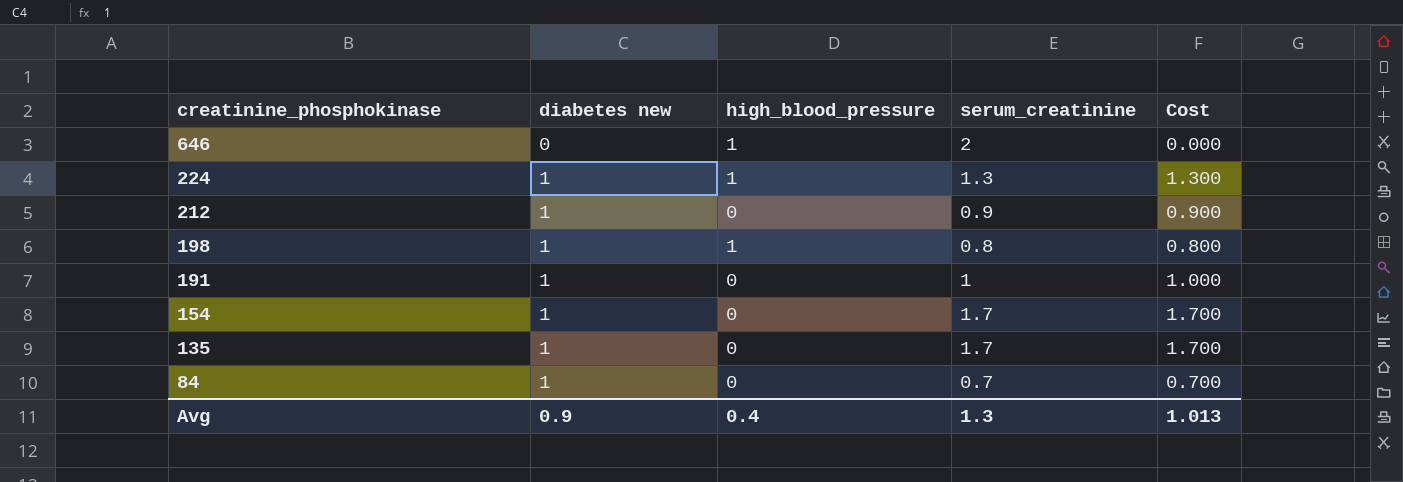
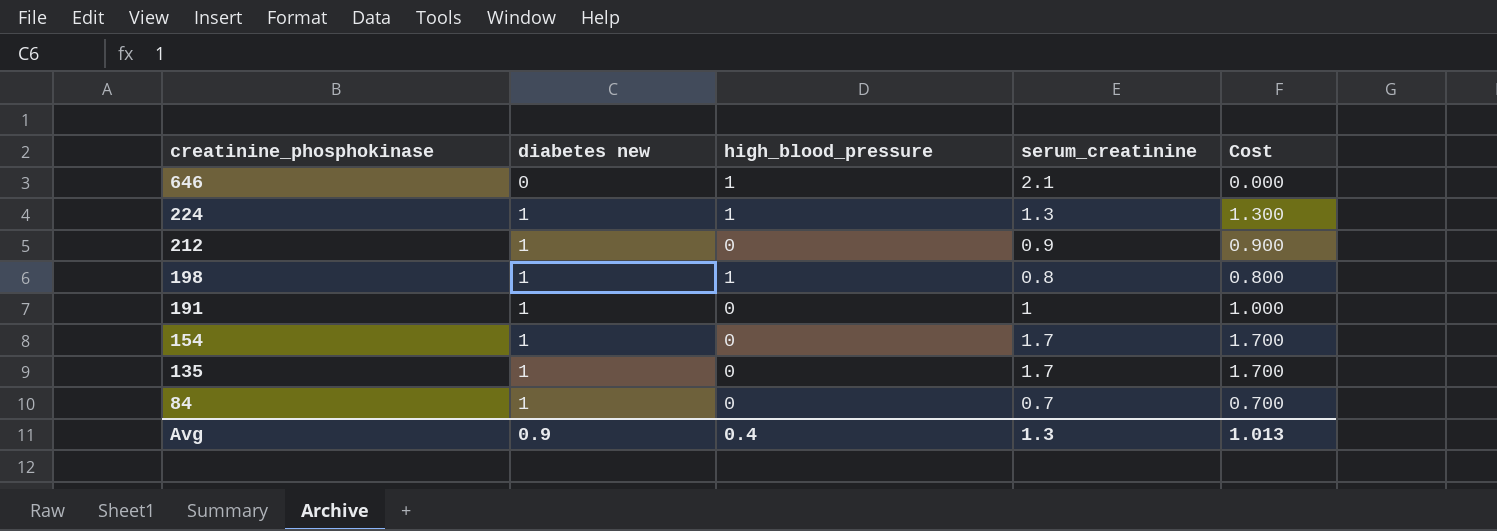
646 | serum_creatinine: 2 -> 2.1

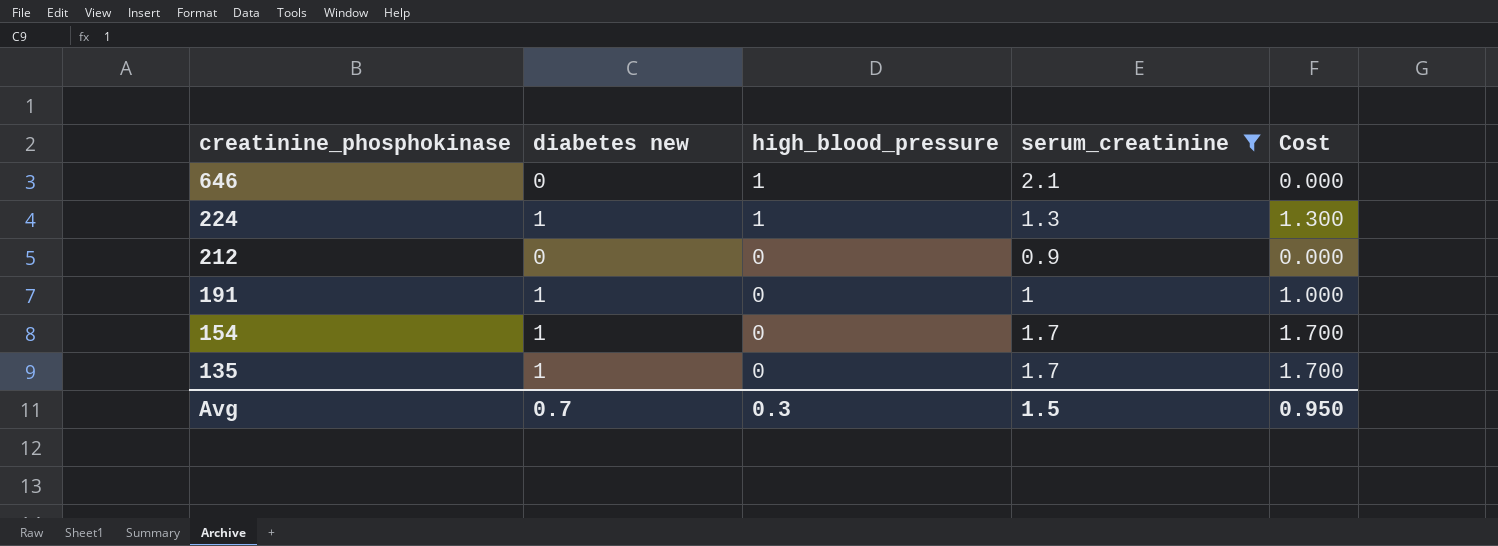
filter: none -> serum_creatinine >= 0.9
212 | diabetes new: 1 -> 0
212 | Cost: 0.900 -> 0.000
Avg | diabetes new: 0.9 -> 0.7
Avg | high_blood_pressure: 0.4 -> 0.3
Avg | serum_creatinine: 1.3 -> 1.5
Avg | Cost: 1.013 -> 0.950

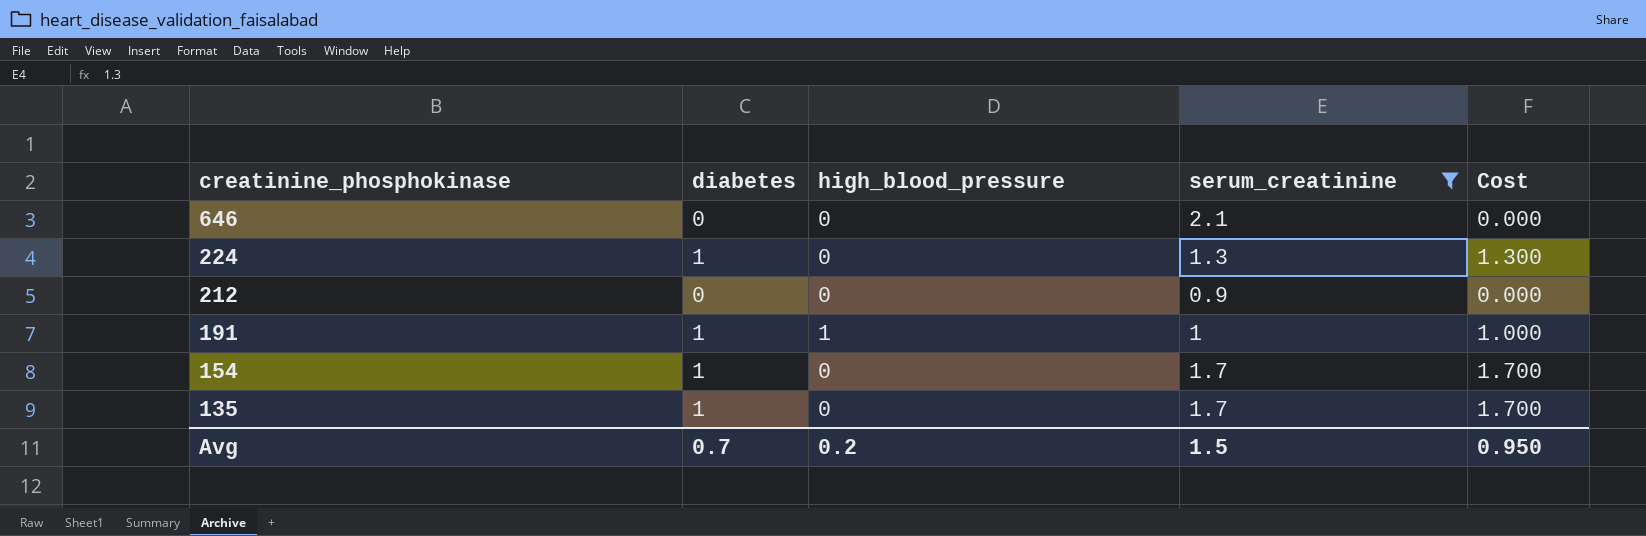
column name: diabetes new -> diabetes
646 | high_blood_pressure: 1 -> 0
224 | high_blood_pressure: 1 -> 0
191 | high_blood_pressure: 0 -> 1
Avg | high_blood_pressure: 0.3 -> 0.2

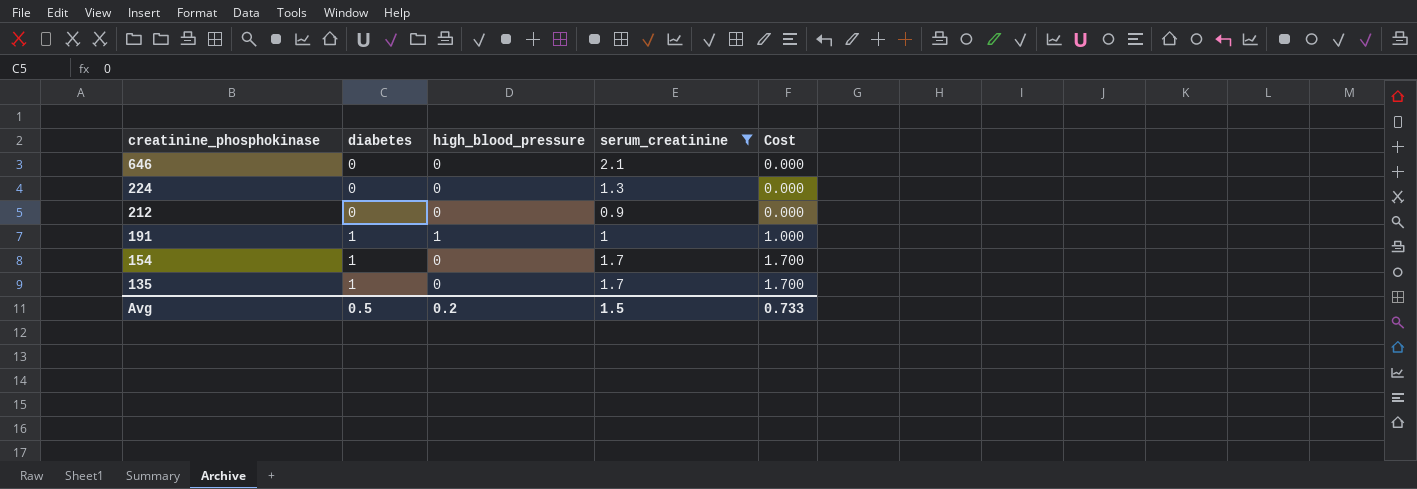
224 | diabetes: 1 -> 0
224 | Cost: 1.300 -> 0.000
Avg | diabetes: 0.7 -> 0.5
Avg | Cost: 0.950 -> 0.733

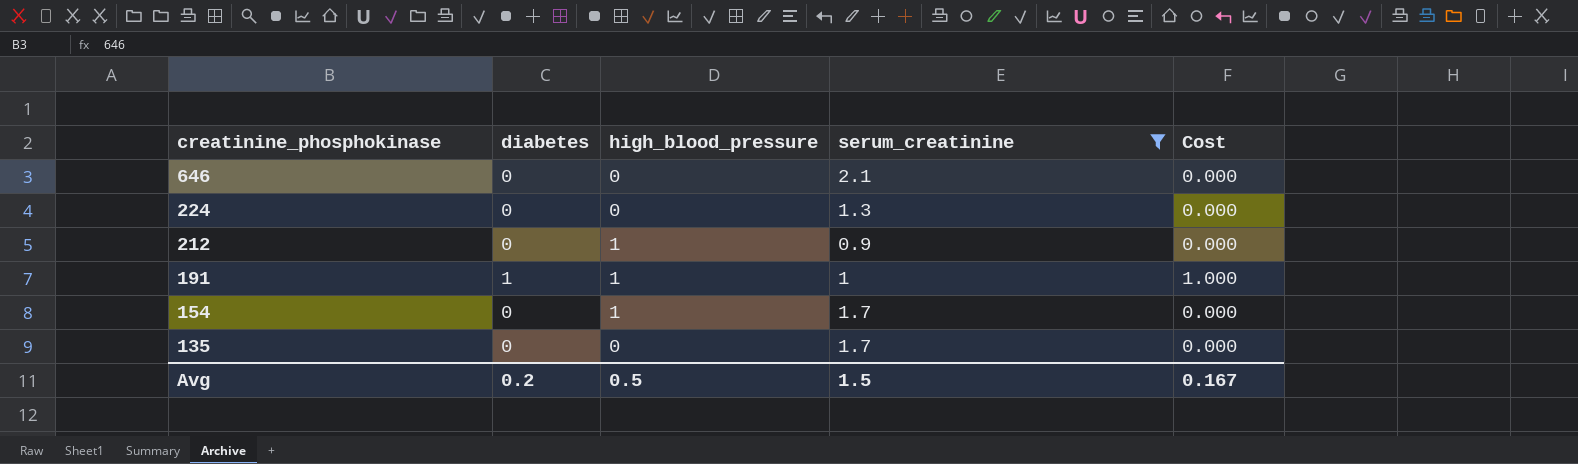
212 | high_blood_pressure: 0 -> 1
154 | diabetes: 1 -> 0
154 | high_blood_pressure: 0 -> 1
154 | Cost: 1.700 -> 0.000
135 | diabetes: 1 -> 0
135 | Cost: 1.700 -> 0.000
Avg | diabetes: 0.5 -> 0.2
Avg | high_blood_pressure: 0.2 -> 0.5
Avg | Cost: 0.733 -> 0.167

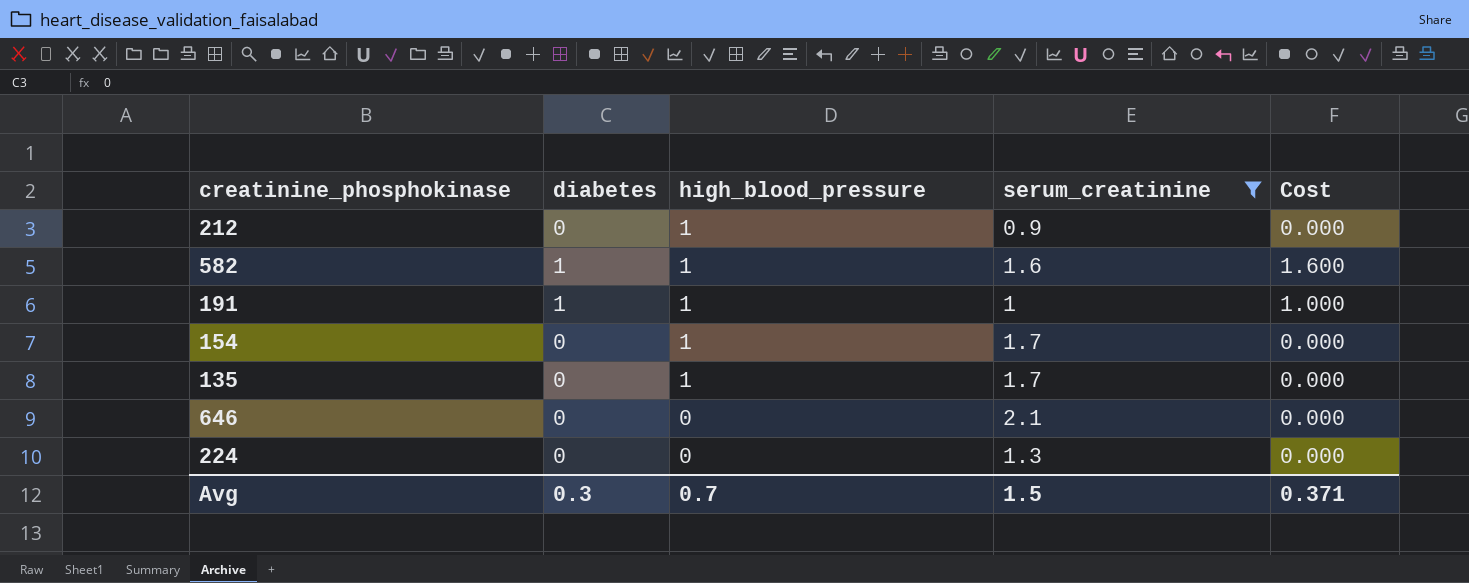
row order: creatinine_phosphokinase descending -> high_blood_pressure descending
row 582: none -> 1 | 1 | 1.6 | 1.600
135 | high_blood_pressure: 0 -> 1
Avg | diabetes: 0.2 -> 0.3
Avg | high_blood_pressure: 0.5 -> 0.7
Avg | Cost: 0.167 -> 0.371

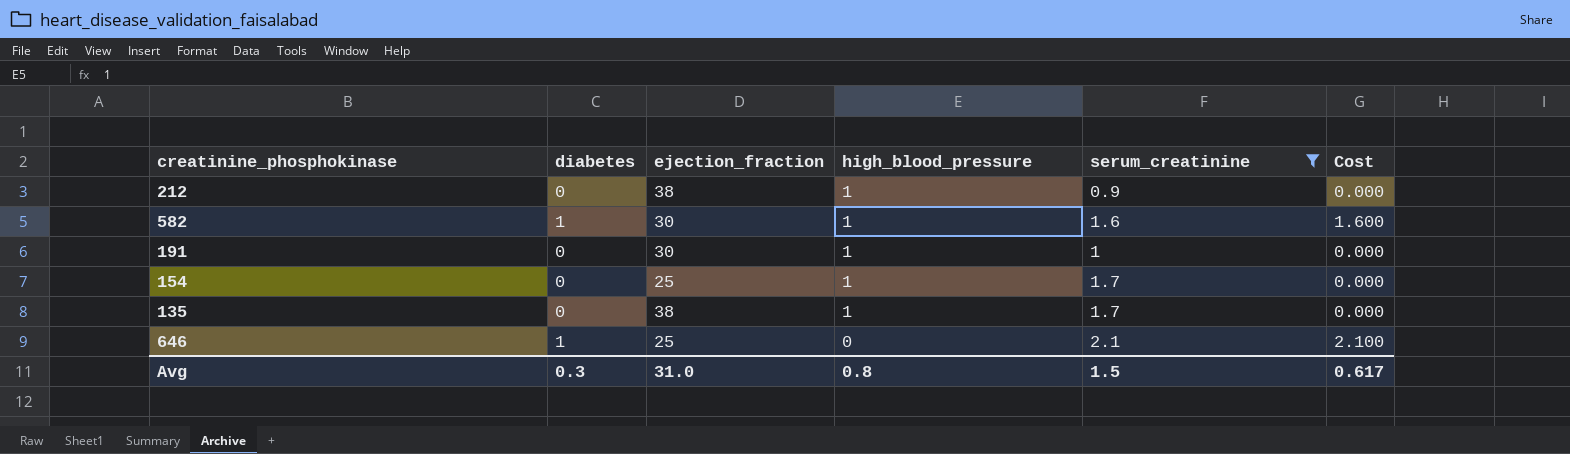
column ejection_fraction | position: none -> 3
row 224: 0 | 0 | 1.3 | 0.000 -> none
191 | diabetes: 1 -> 0
191 | Cost: 1.000 -> 0.000
646 | diabetes: 0 -> 1
646 | Cost: 0.000 -> 2.100
Avg | high_blood_pressure: 0.7 -> 0.8
Avg | Cost: 0.371 -> 0.617

